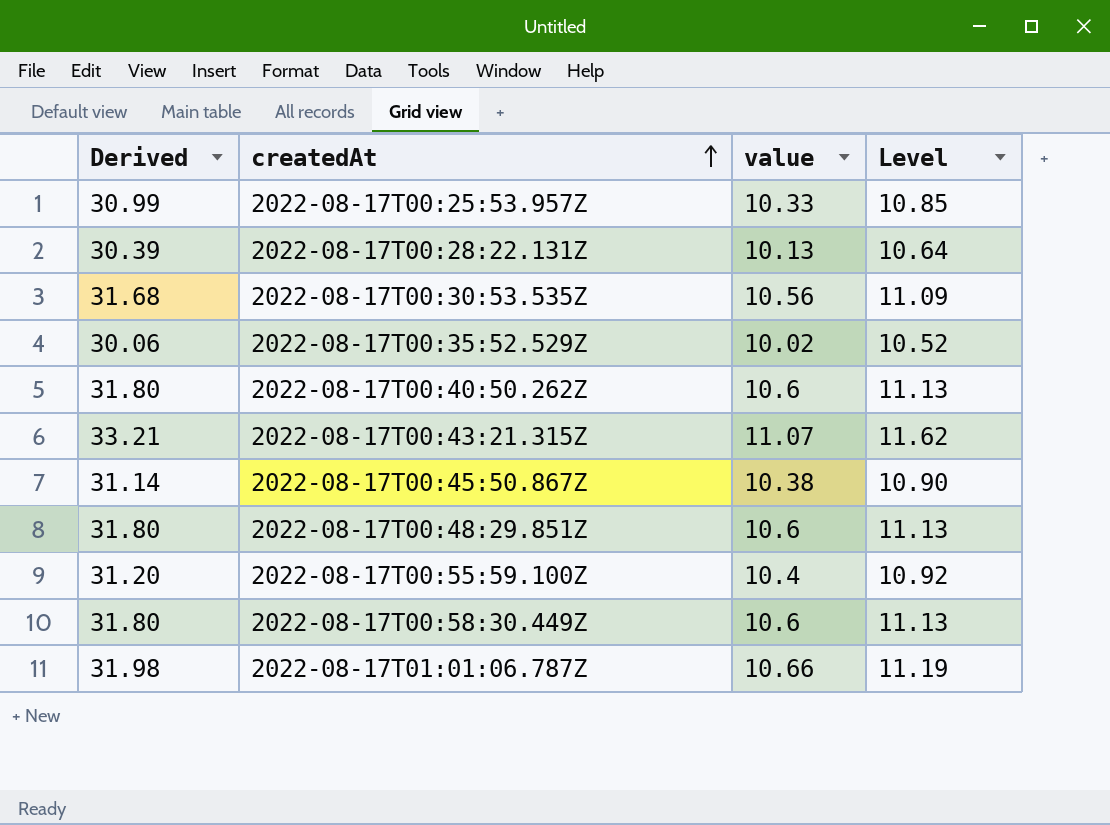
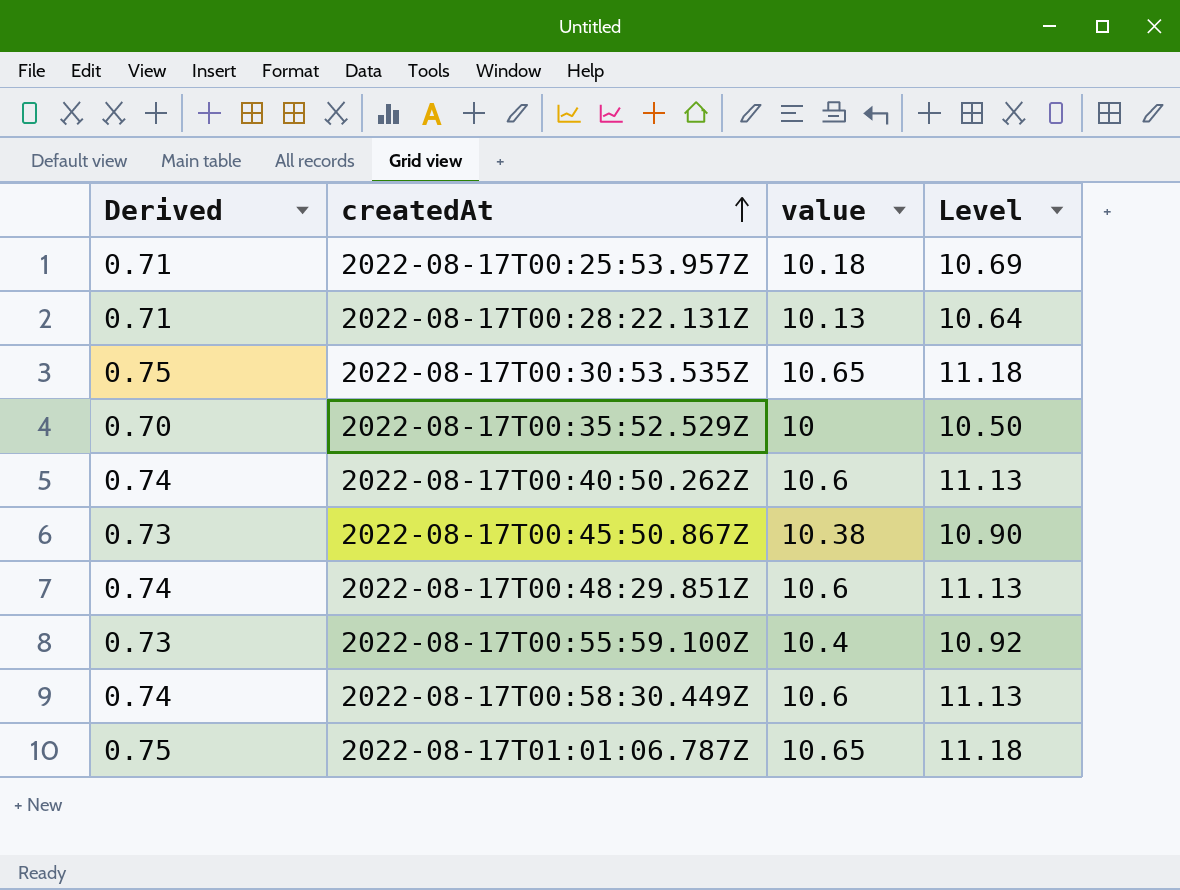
column Derived | formula: [value] * 3 -> [value] * 0.07
row 2022-08-17T00:43:21.315Z: 33.21 | 11.07 | 11.62 -> none
2022-08-17T00:25:53.957Z | value: 10.33 -> 10.18
2022-08-17T00:25:53.957Z | Level: 10.85 -> 10.69
2022-08-17T00:30:53.535Z | value: 10.56 -> 10.65
2022-08-17T00:30:53.535Z | Level: 11.09 -> 11.18
2022-08-17T00:35:52.529Z | value: 10.02 -> 10
2022-08-17T00:35:52.529Z | Level: 10.52 -> 10.50
2022-08-17T01:01:06.787Z | value: 10.66 -> 10.65
2022-08-17T01:01:06.787Z | Level: 11.19 -> 11.18

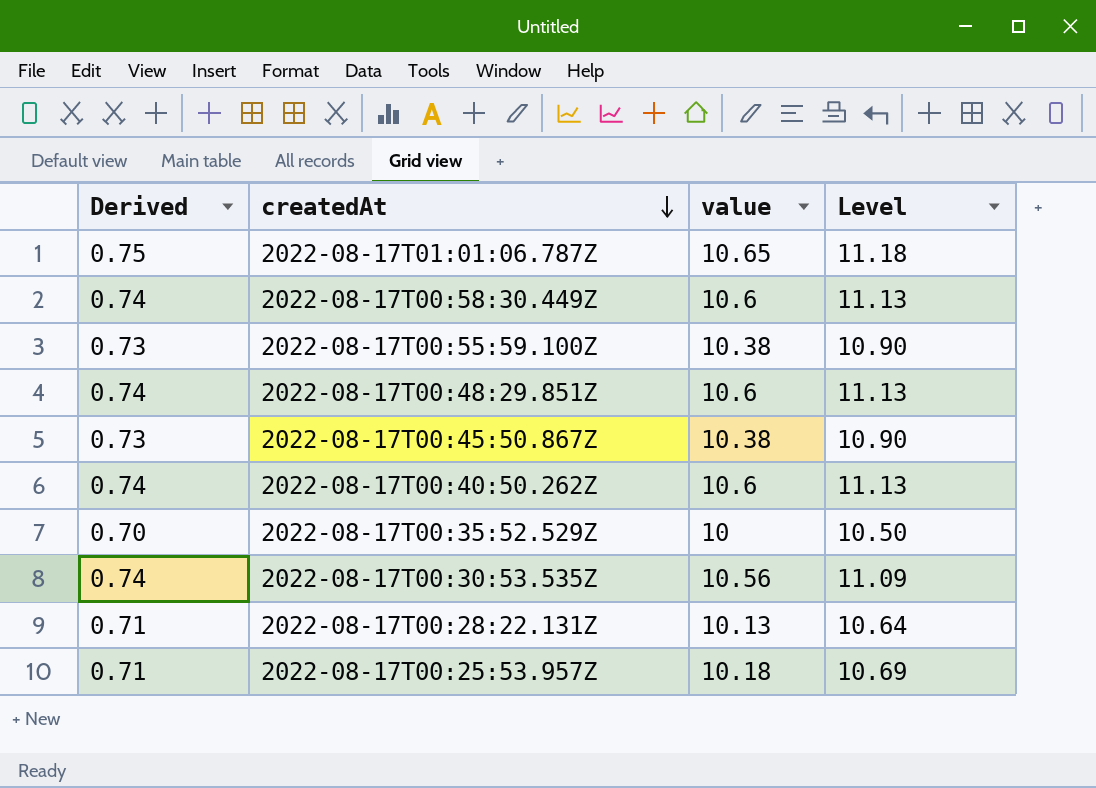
row order: createdAt ascending -> createdAt descending
2022-08-17T00:55:59.100Z | value: 10.4 -> 10.38
2022-08-17T00:55:59.100Z | Level: 10.92 -> 10.90
2022-08-17T00:30:53.535Z | Derived: 0.75 -> 0.74
2022-08-17T00:30:53.535Z | value: 10.65 -> 10.56
2022-08-17T00:30:53.535Z | Level: 11.18 -> 11.09

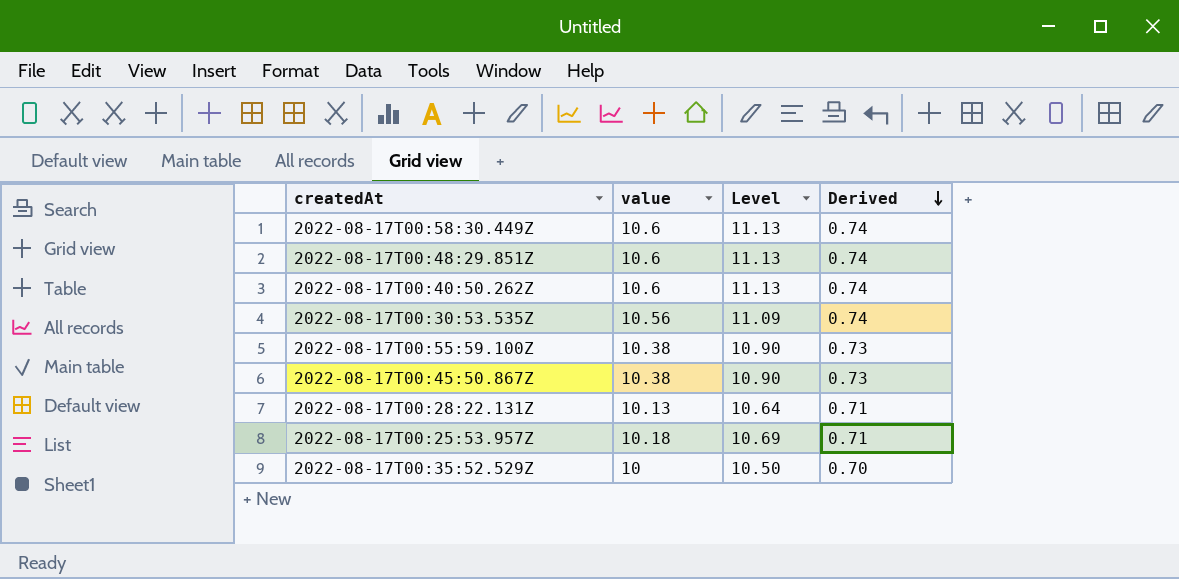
row order: createdAt descending -> Derived descending
column Derived | position: 1 -> 4
row 2022-08-17T01:01:06.787Z: 0.75 | 10.65 | 11.18 -> none

